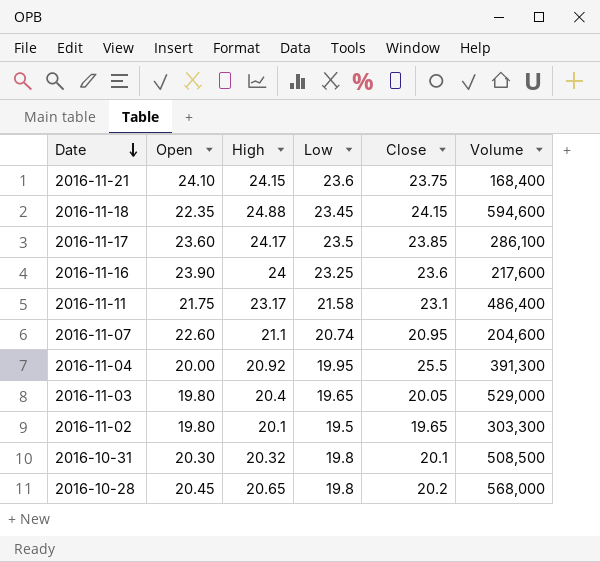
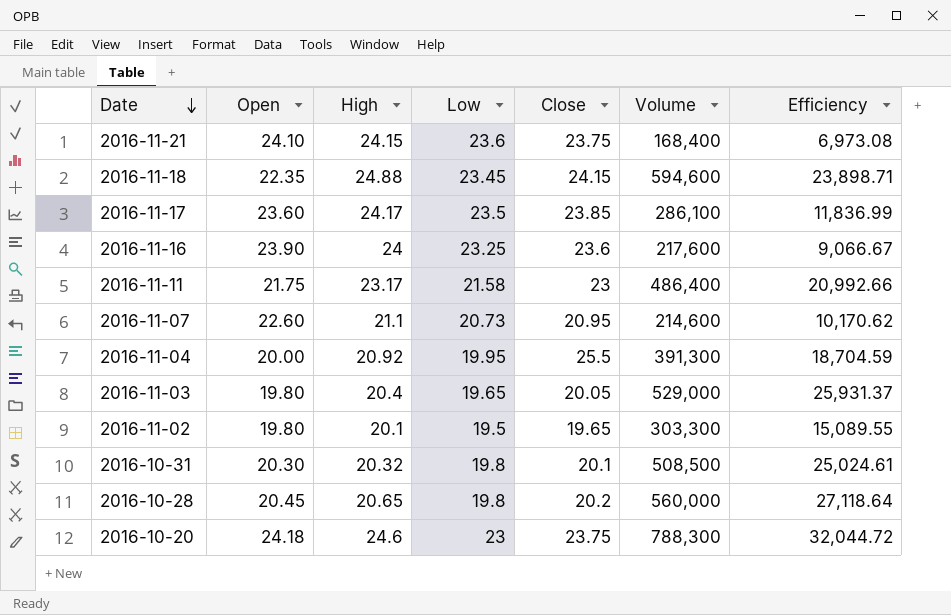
column Efficiency | formula: none -> [Volume] / [High]
2016-11-11 | Close: 23.1 -> 23
2016-11-07 | Low: 20.74 -> 20.73
2016-11-07 | Volume: 204,600 -> 214,600
2016-10-28 | Volume: 568,000 -> 560,000
row 2016-10-20: none -> 24.18 | 24.6 | 23 | 23.75 | 788,300 | 32,044.72

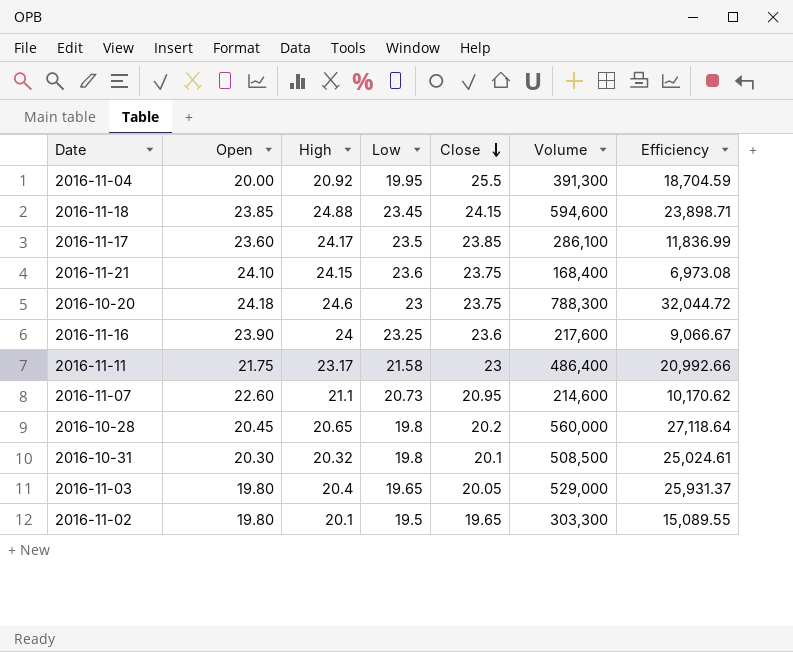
row order: Date descending -> Close descending
2016-11-18 | Open: 22.35 -> 23.85

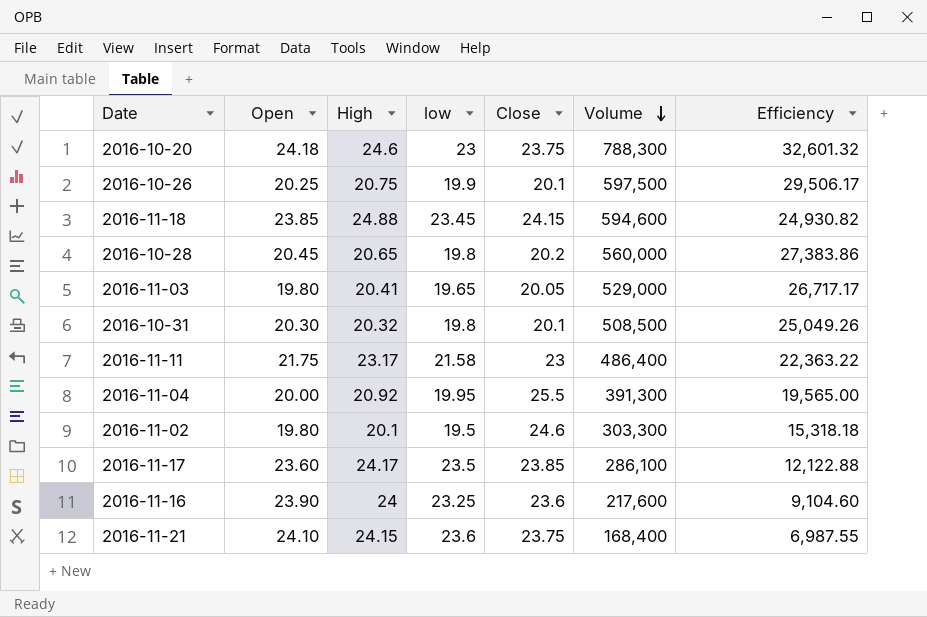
row order: Close descending -> Volume descending
column name: Low -> low
column Efficiency | formula: [Volume] / [High] -> [Volume] / [Open]
row 2016-11-07: 22.60 | 21.1 | 20.73 | 20.95 | 214,600 | 10,170.62 -> none
row 2016-10-26: none -> 20.25 | 20.75 | 19.9 | 20.1 | 597,500 | 29,506.17
2016-11-03 | High: 20.4 -> 20.41
2016-11-02 | Close: 19.65 -> 24.6

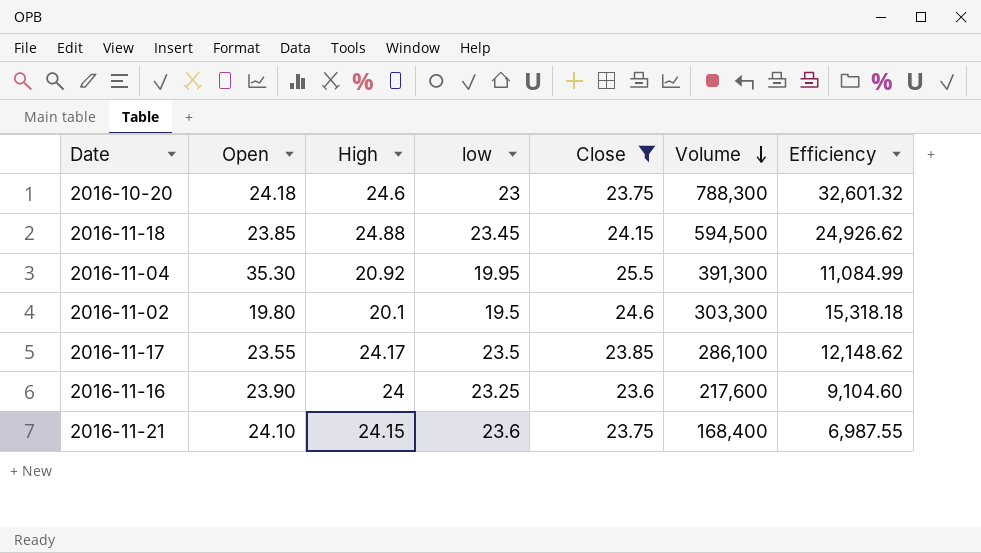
filter: none -> Close >= 23.6
2016-11-18 | Volume: 594,600 -> 594,500
2016-11-18 | Efficiency: 24,930.82 -> 24,926.62
2016-11-04 | Open: 20.00 -> 35.30
2016-11-04 | Efficiency: 19,565.00 -> 11,084.99
2016-11-17 | Open: 23.60 -> 23.55
2016-11-17 | Efficiency: 12,122.88 -> 12,148.62

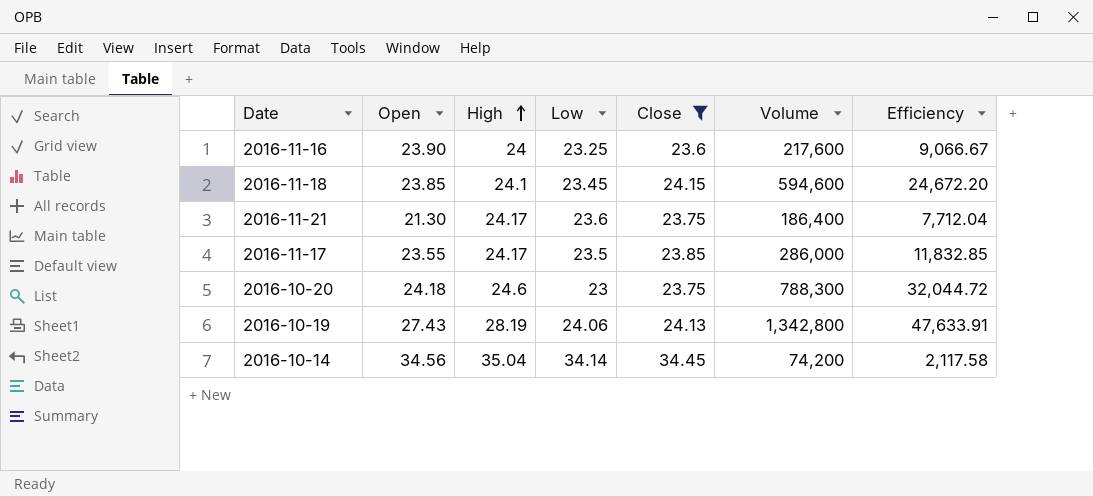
row order: Volume descending -> High ascending
column name: low -> Low
column Efficiency | formula: [Volume] / [Open] -> [Volume] / [High]
row 2016-11-04: 35.30 | 20.92 | 19.95 | 25.5 | 391,300 | 11,084.99 -> none
row 2016-11-02: 19.80 | 20.1 | 19.5 | 24.6 | 303,300 | 15,318.18 -> none
2016-11-18 | High: 24.88 -> 24.1
2016-11-18 | Volume: 594,500 -> 594,600
2016-11-21 | Open: 24.10 -> 21.30
2016-11-21 | High: 24.15 -> 24.17
2016-11-21 | Volume: 168,400 -> 186,400
2016-11-17 | Volume: 286,100 -> 286,000
row 2016-10-19: none -> 27.43 | 28.19 | 24.06 | 24.13 | 1,342,800 | 47,633.91
row 2016-10-14: none -> 34.56 | 35.04 | 34.14 | 34.45 | 74,200 | 2,117.58

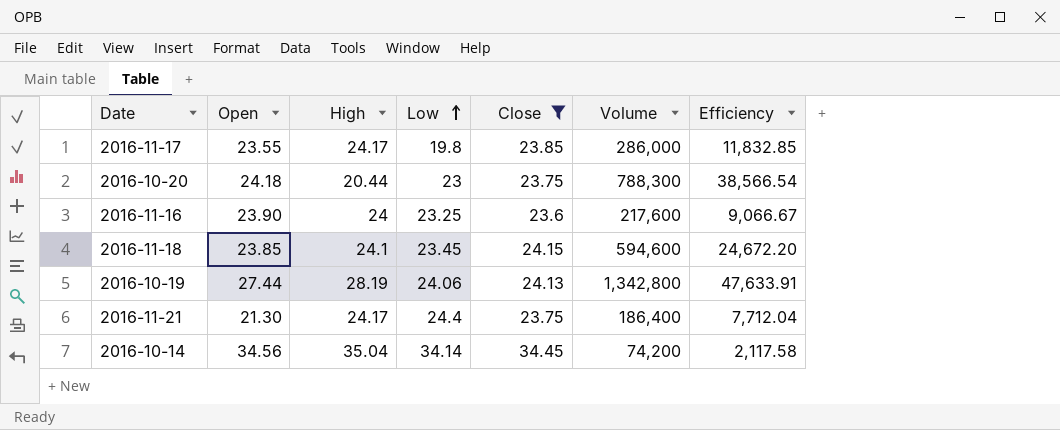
row order: High ascending -> Low ascending
2016-11-17 | Low: 23.5 -> 19.8
2016-10-20 | High: 24.6 -> 20.44
2016-10-20 | Efficiency: 32,044.72 -> 38,566.54
2016-10-19 | Open: 27.43 -> 27.44
2016-11-21 | Low: 23.6 -> 24.4

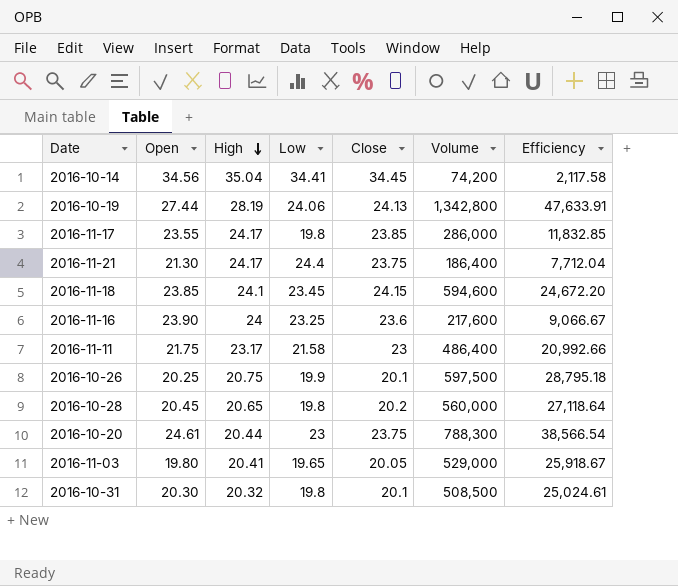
filter: Close >= 23.6 -> none
row order: Low ascending -> High descending
2016-10-14 | Low: 34.14 -> 34.41
2016-10-20 | Open: 24.18 -> 24.61

